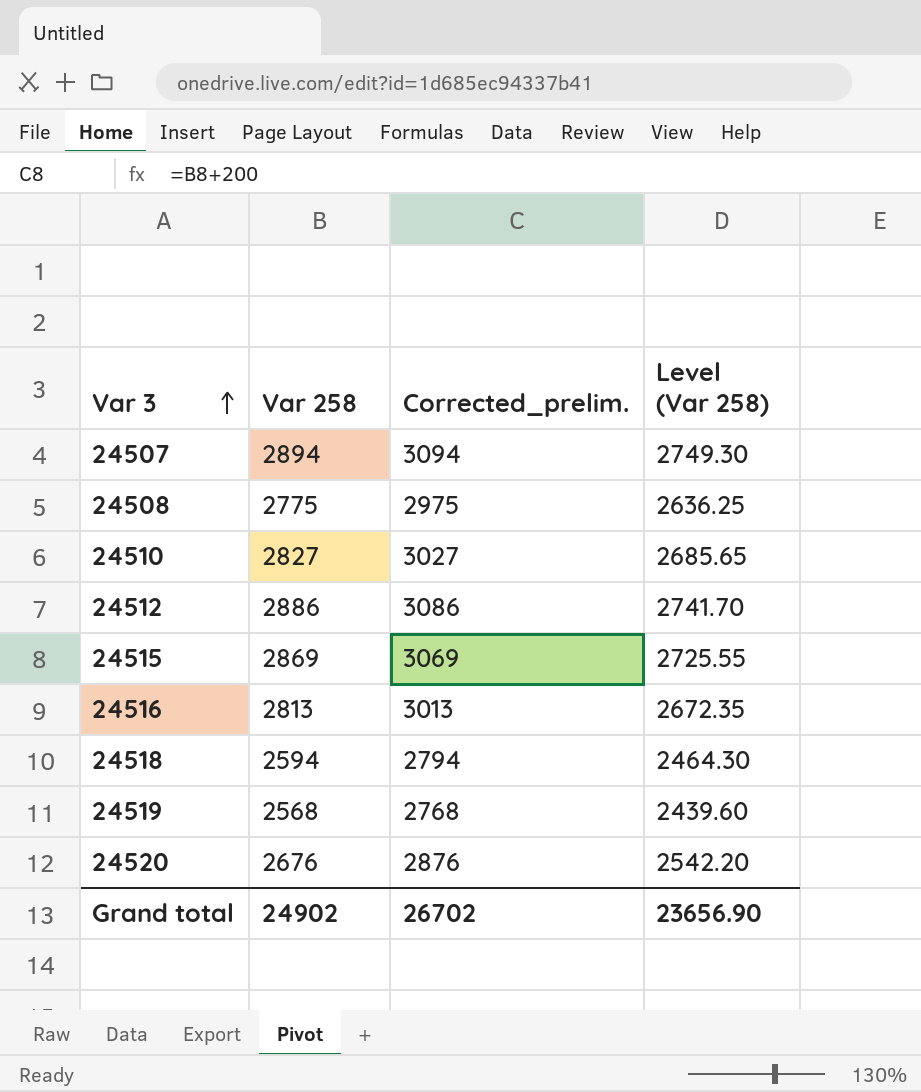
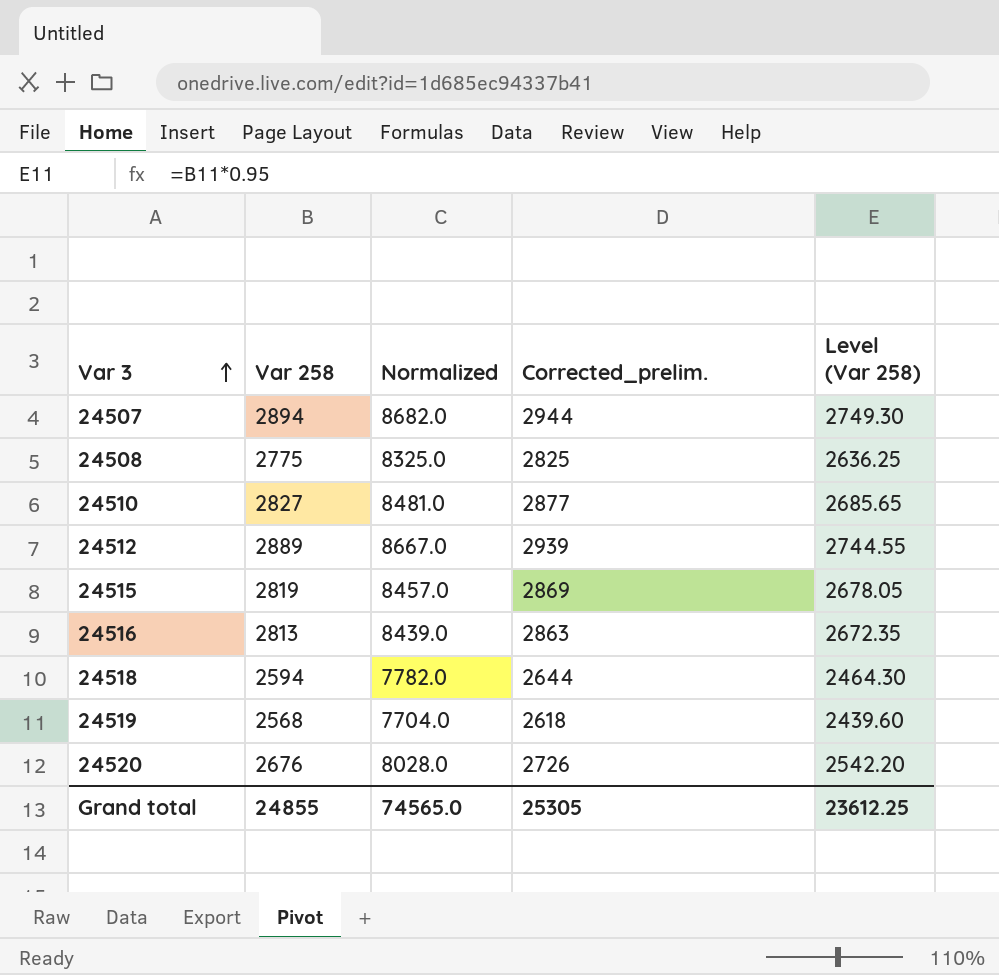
column Normalized | formula: none -> [Var 258] * 3
column Corrected_prelim. | formula: [Var 258] + 200 -> [Var 258] + 50
24512 | Var 258: 2886 -> 2889
24512 | Level (Var 258): 2741.70 -> 2744.55
24515 | Var 258: 2869 -> 2819
24515 | Level (Var 258): 2725.55 -> 2678.05
Grand total | Var 258: 24902 -> 24855
Grand total | Corrected_prelim.: 26702 -> 25305
Grand total | Level (Var 258): 23656.90 -> 23612.25

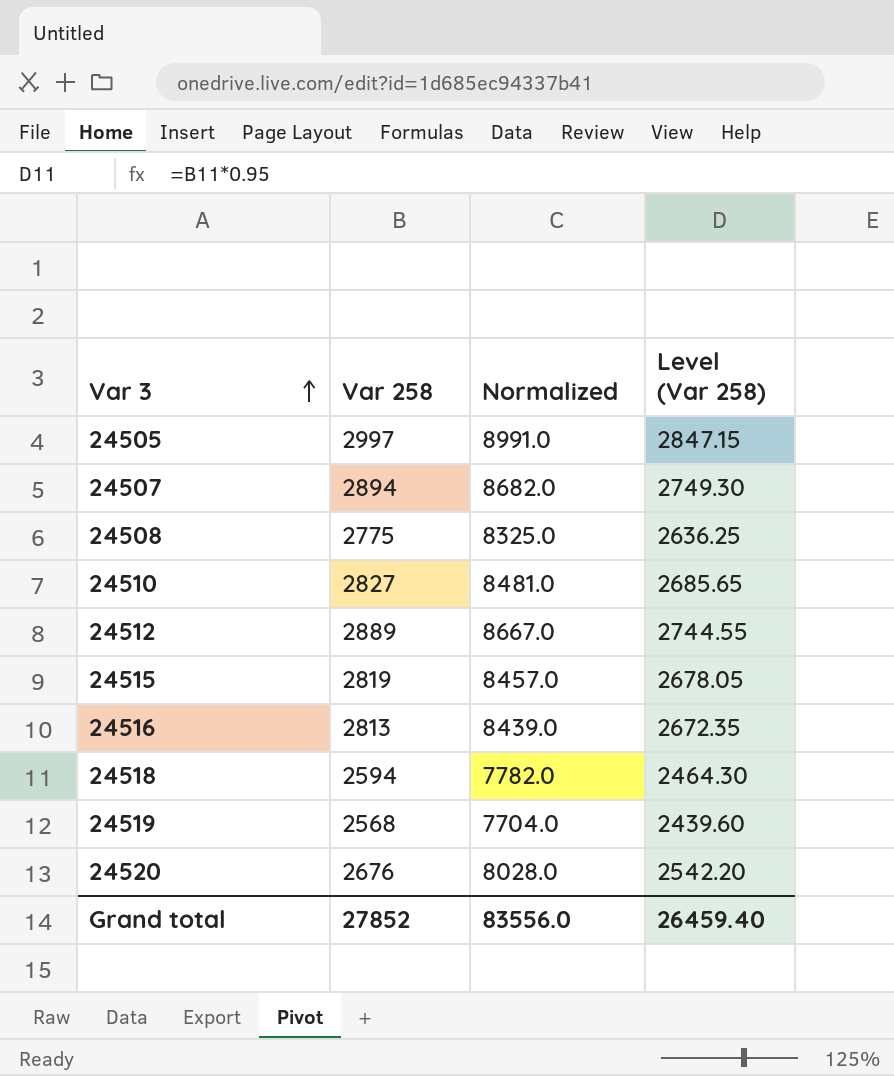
column Corrected_prelim. | formula: [Var 258] + 50 -> none
row 24505: none -> 2997 | 8991.0 | 2847.15
Grand total | Var 258: 24855 -> 27852
Grand total | Normalized: 74565.0 -> 83556.0
Grand total | Level (Var 258): 23612.25 -> 26459.40

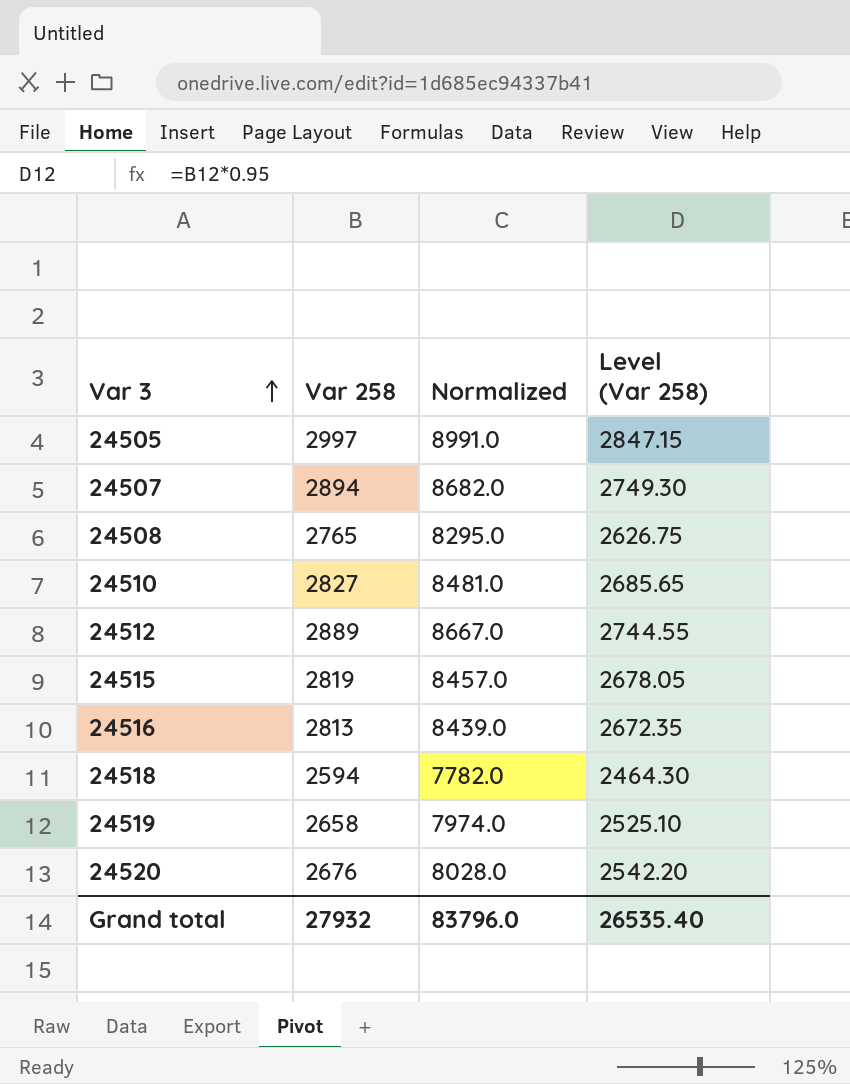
24508 | Var 258: 2775 -> 2765
24508 | Normalized: 8325.0 -> 8295.0
24508 | Level (Var 258): 2636.25 -> 2626.75
24519 | Var 258: 2568 -> 2658
24519 | Normalized: 7704.0 -> 7974.0
24519 | Level (Var 258): 2439.60 -> 2525.10
Grand total | Var 258: 27852 -> 27932
Grand total | Normalized: 83556.0 -> 83796.0
Grand total | Level (Var 258): 26459.40 -> 26535.40

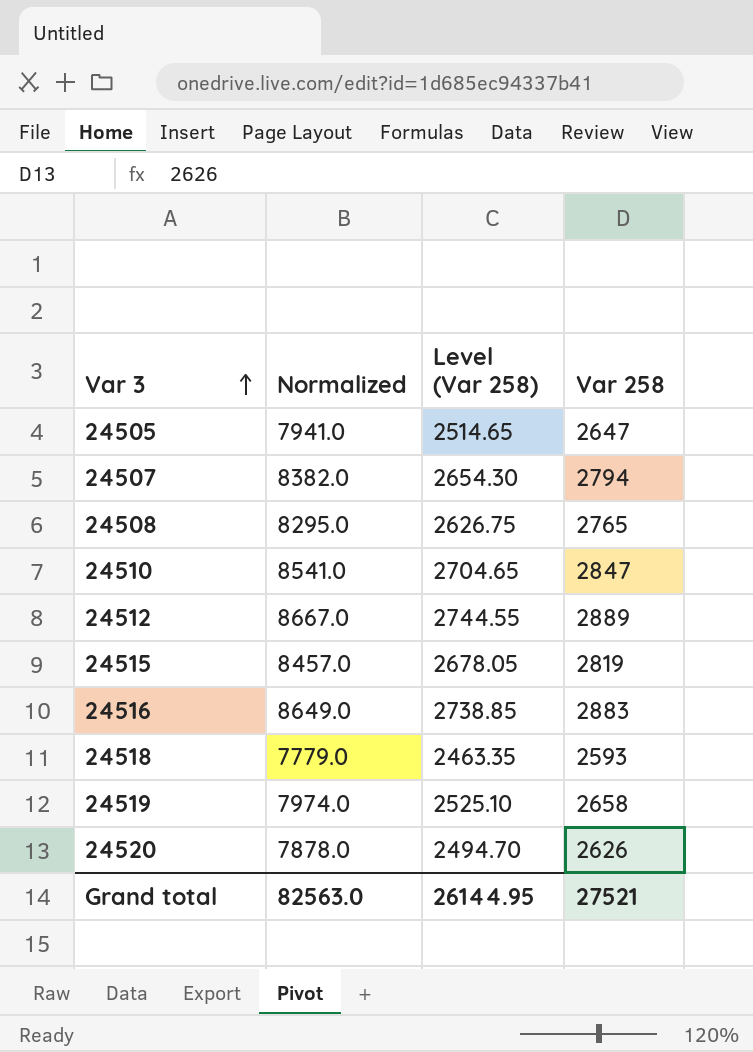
column Var 258 | position: 2 -> 4
24505 | Normalized: 8991.0 -> 7941.0
24505 | Level (Var 258): 2847.15 -> 2514.65
24505 | Var 258: 2997 -> 2647
24507 | Normalized: 8682.0 -> 8382.0
24507 | Level (Var 258): 2749.30 -> 2654.30
24507 | Var 258: 2894 -> 2794
24510 | Normalized: 8481.0 -> 8541.0
24510 | Level (Var 258): 2685.65 -> 2704.65
24510 | Var 258: 2827 -> 2847
24516 | Normalized: 8439.0 -> 8649.0
24516 | Level (Var 258): 2672.35 -> 2738.85
24516 | Var 258: 2813 -> 2883
24518 | Normalized: 7782.0 -> 7779.0
24518 | Level (Var 258): 2464.30 -> 2463.35
24518 | Var 258: 2594 -> 2593
24520 | Normalized: 8028.0 -> 7878.0
24520 | Level (Var 258): 2542.20 -> 2494.70
24520 | Var 258: 2676 -> 2626
Grand total | Normalized: 83796.0 -> 82563.0
Grand total | Level (Var 258): 26535.40 -> 26144.95
Grand total | Var 258: 27932 -> 27521

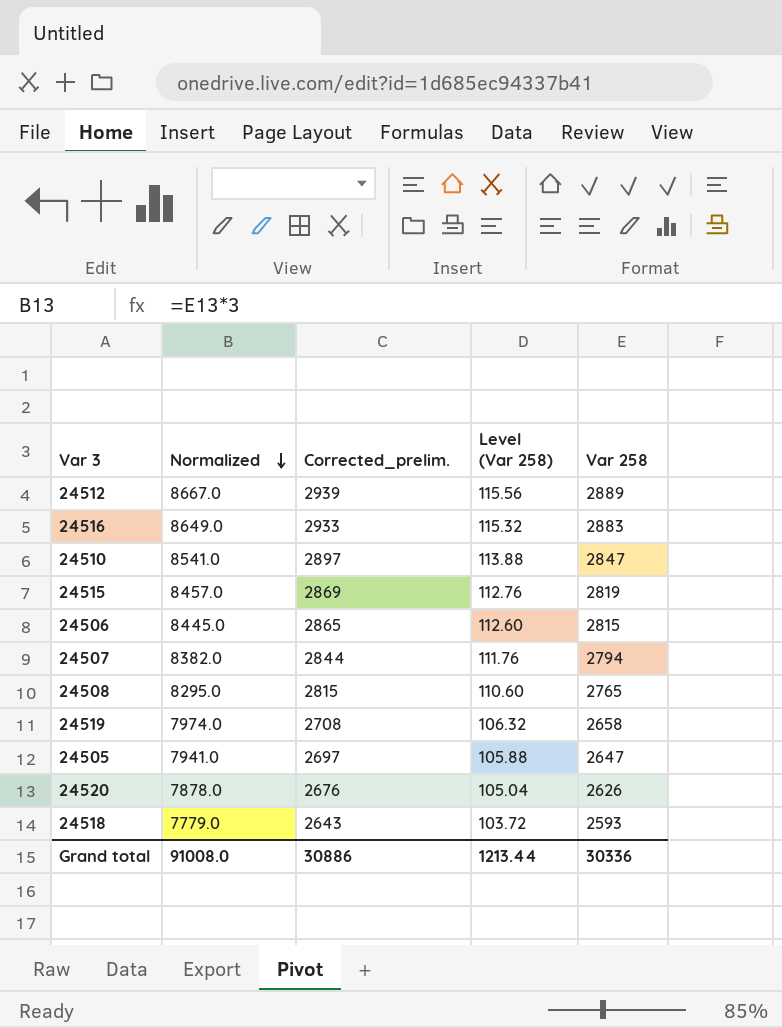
row order: Var 3 ascending -> Normalized descending
column Corrected_prelim. | formula: none -> [Var 258] + 50
column Level (Var 258) | formula: [Var 258] * 0.95 -> [Var 258] * 0.04
row 24506: none -> 8445.0 | 2865 | 112.60 | 2815
Grand total | Normalized: 82563.0 -> 91008.0
Grand total | Level (Var 258): 26144.95 -> 1213.44
Grand total | Var 258: 27521 -> 30336

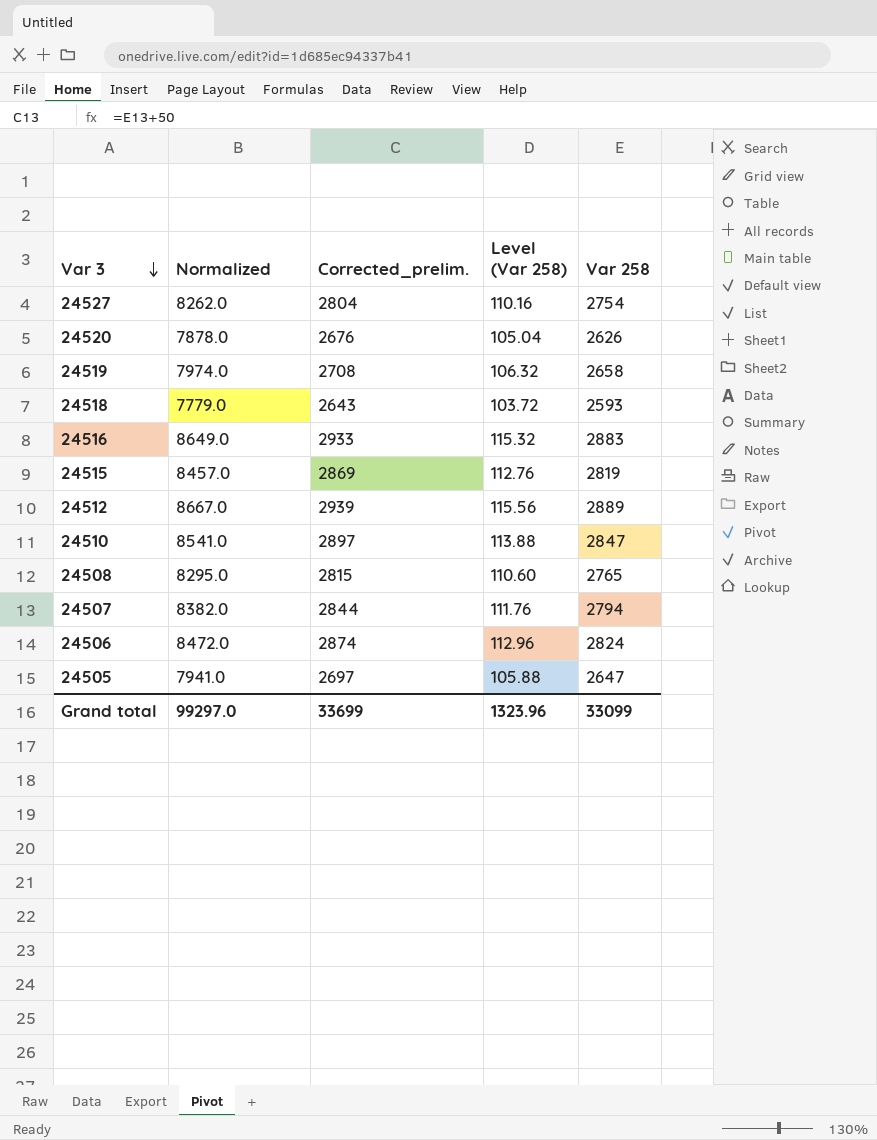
row order: Normalized descending -> Var 3 descending
row 24527: none -> 8262.0 | 2804 | 110.16 | 2754
24506 | Normalized: 8445.0 -> 8472.0
24506 | Corrected_prelim.: 2865 -> 2874
24506 | Level (Var 258): 112.60 -> 112.96
24506 | Var 258: 2815 -> 2824
Grand total | Normalized: 91008.0 -> 99297.0
Grand total | Corrected_prelim.: 30886 -> 33699
Grand total | Level (Var 258): 1213.44 -> 1323.96
Grand total | Var 258: 30336 -> 33099

